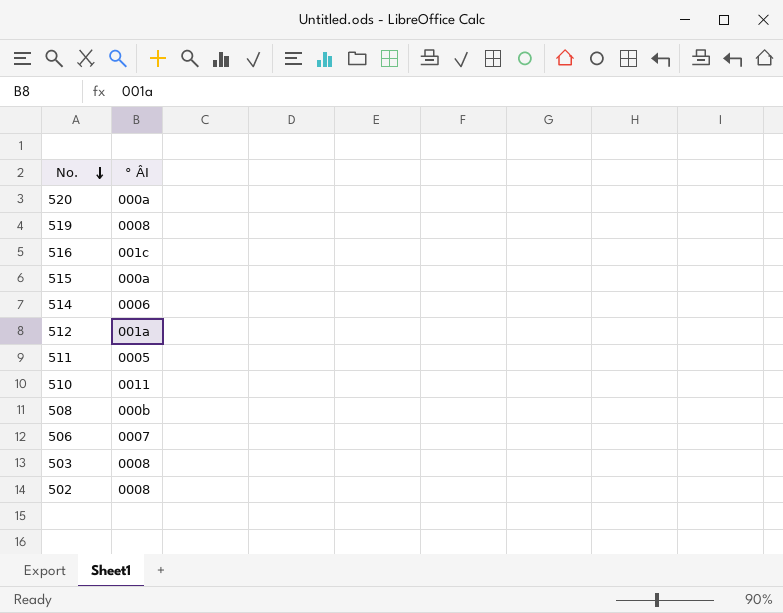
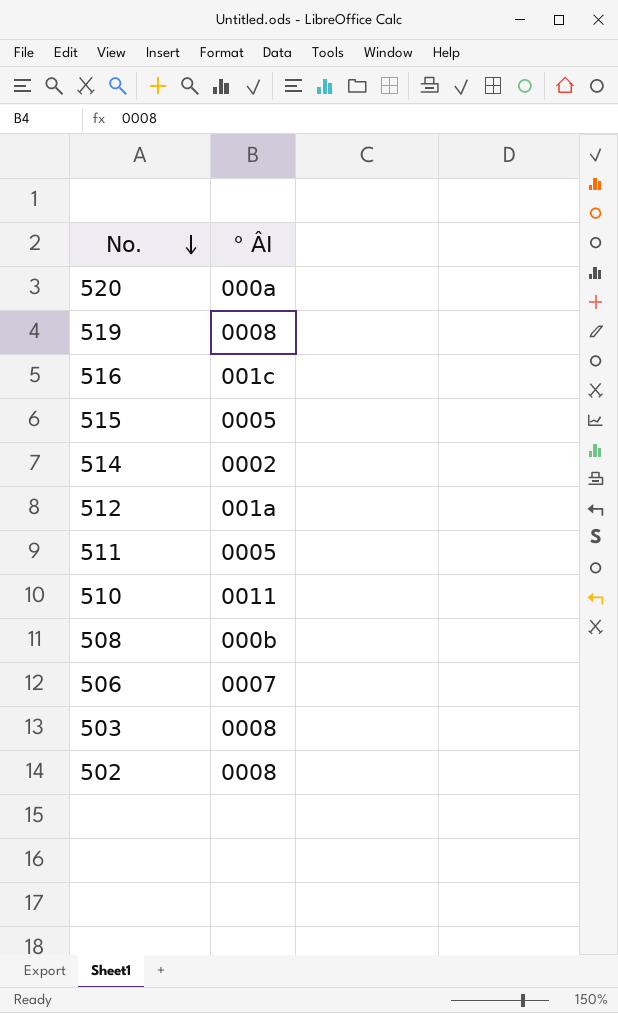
515 | ° ÂI: 000a -> 0005
514 | ° ÂI: 0006 -> 0002

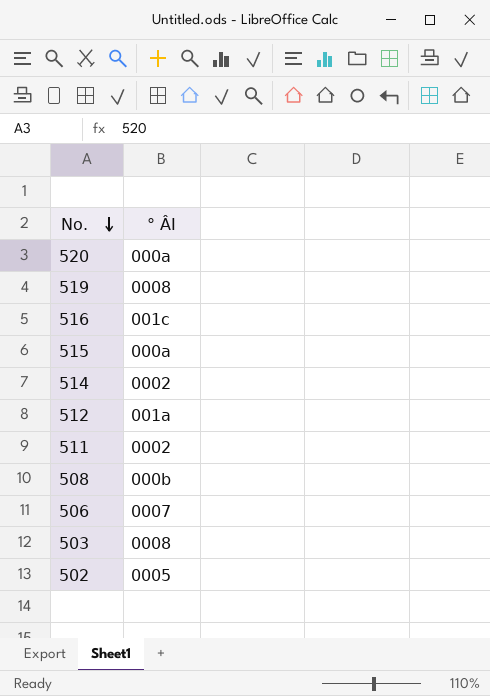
row 510: 0011 -> none
515 | ° ÂI: 0005 -> 000a
511 | ° ÂI: 0005 -> 0002
502 | ° ÂI: 0008 -> 0005

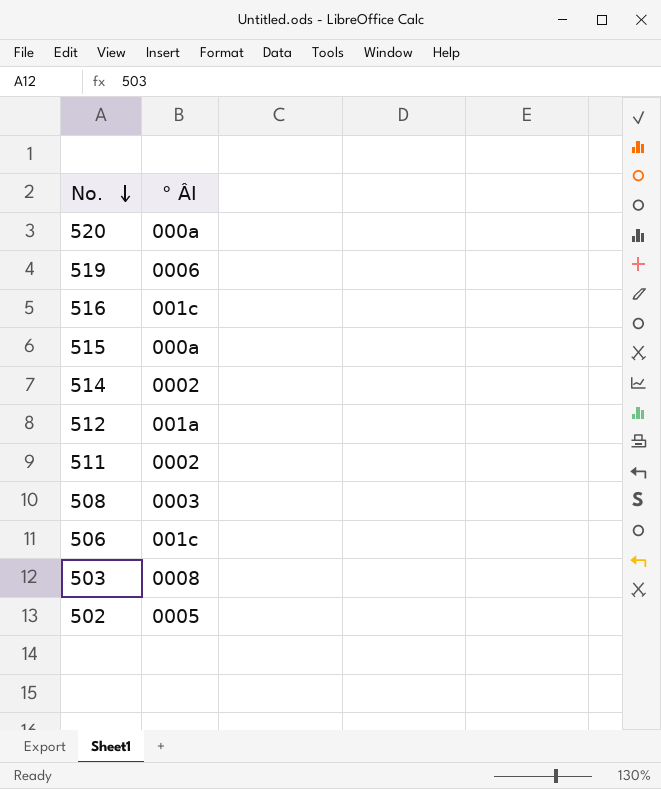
519 | ° ÂI: 0008 -> 0006
508 | ° ÂI: 000b -> 0003
506 | ° ÂI: 0007 -> 001c

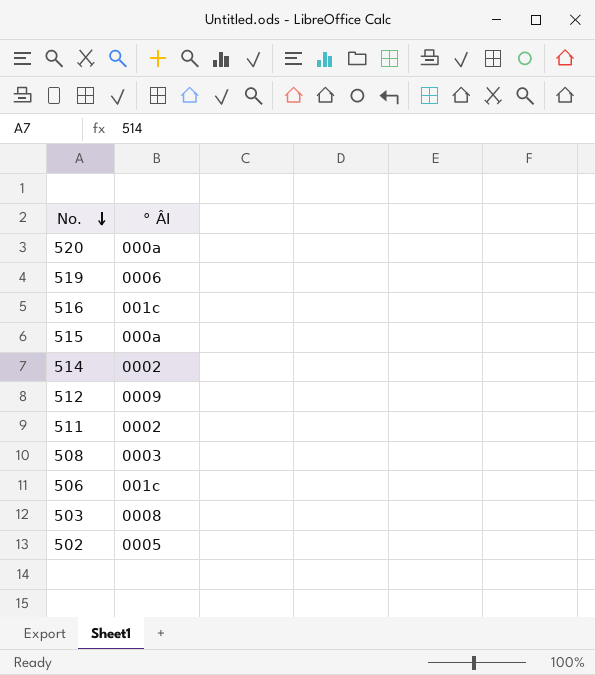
512 | ° ÂI: 001a -> 0009

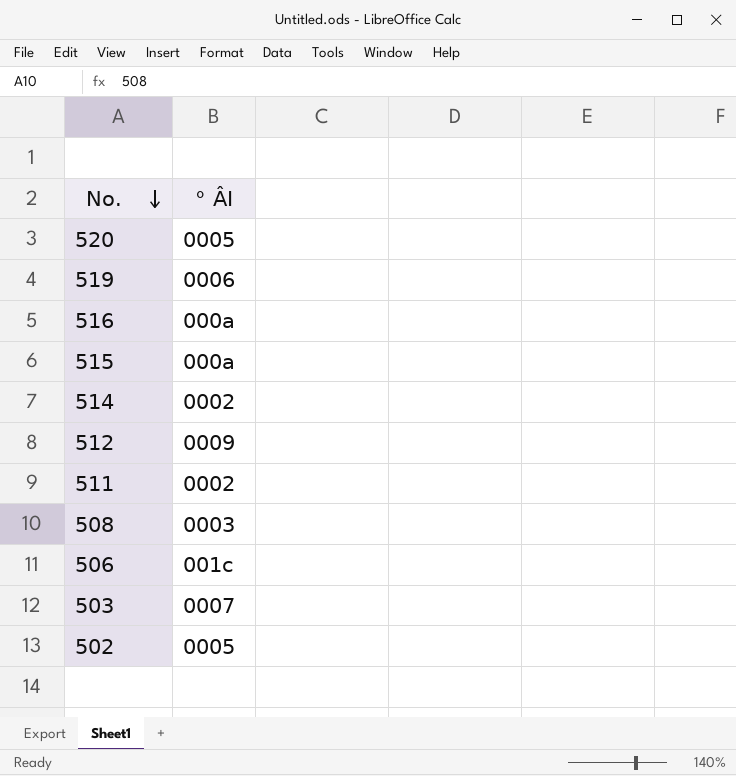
520 | ° ÂI: 000a -> 0005
516 | ° ÂI: 001c -> 000a
503 | ° ÂI: 0008 -> 0007

